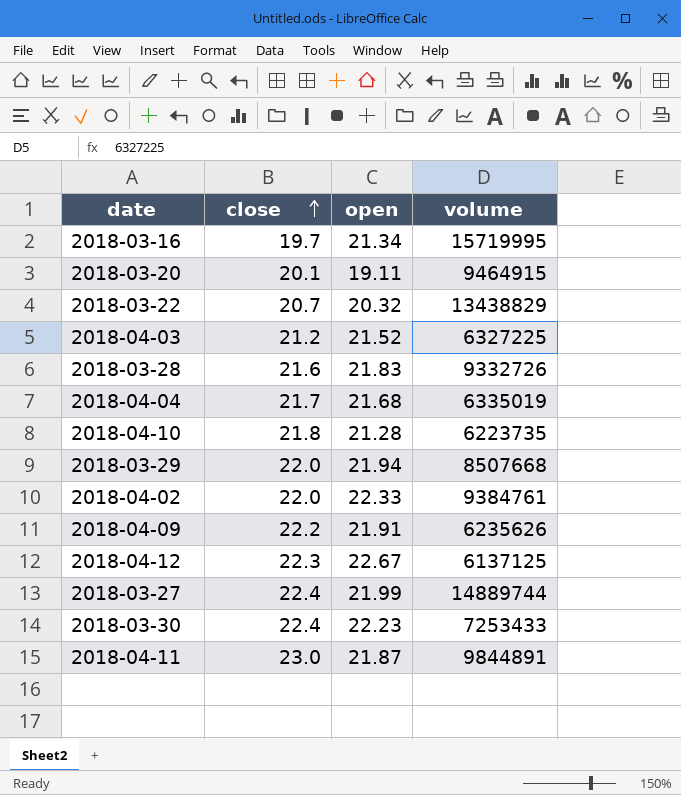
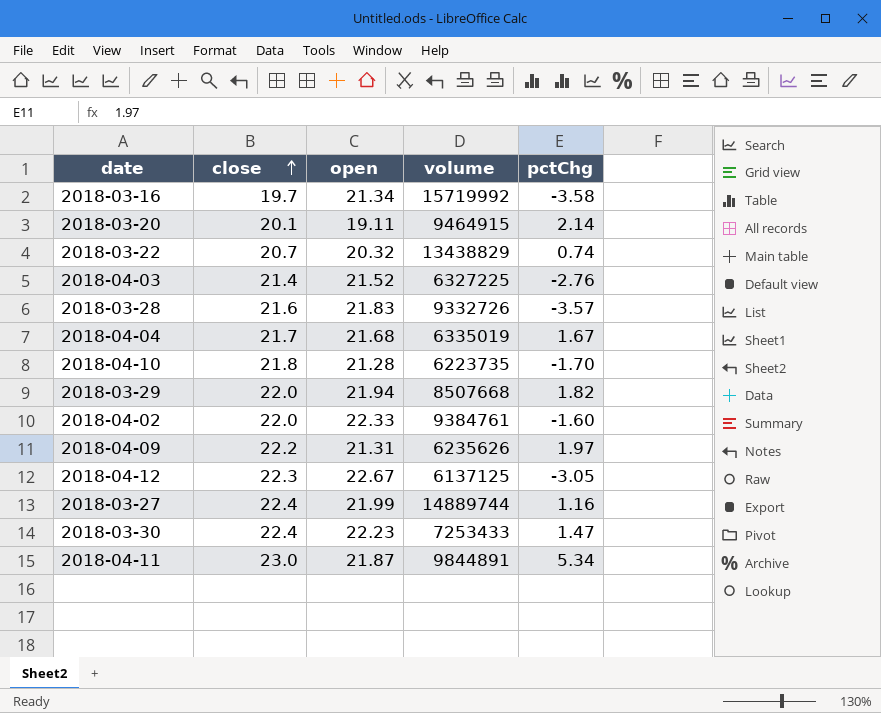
column pctChg | position: none -> 5
2018-03-16 | volume: 15719995 -> 15719992
2018-04-03 | close: 21.2 -> 21.4
2018-04-09 | open: 21.91 -> 21.31

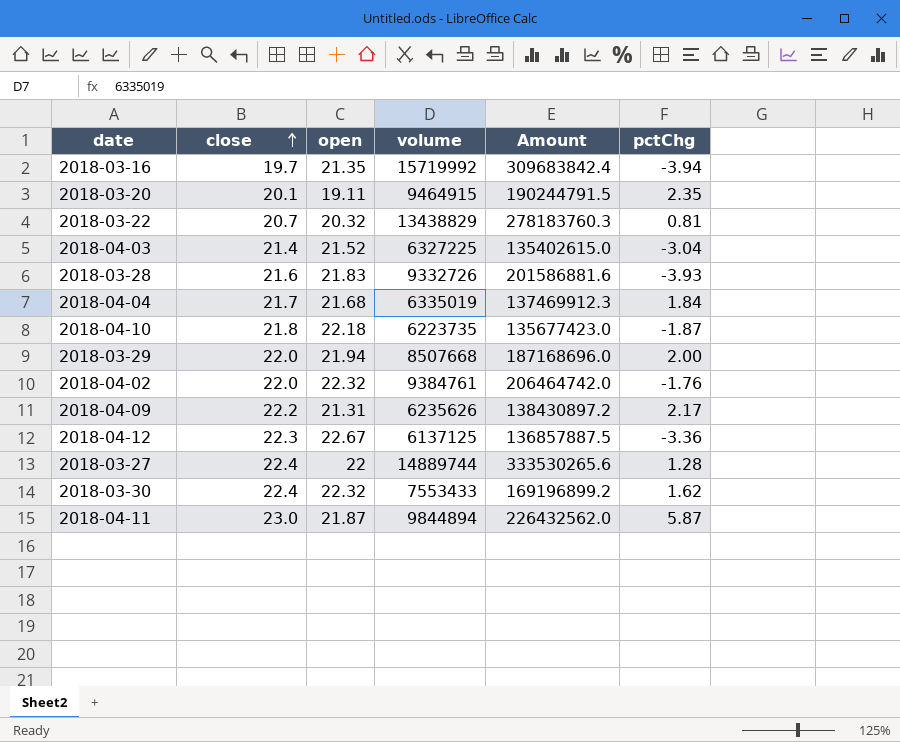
column Amount | formula: none -> [close] * [volume]
2018-03-16 | open: 21.34 -> 21.35
2018-03-16 | pctChg: -3.58 -> -3.94
2018-03-20 | pctChg: 2.14 -> 2.35
2018-03-22 | pctChg: 0.74 -> 0.81
2018-04-03 | pctChg: -2.76 -> -3.04
2018-03-28 | pctChg: -3.57 -> -3.93
2018-04-04 | pctChg: 1.67 -> 1.84
2018-04-10 | open: 21.28 -> 22.18
2018-04-10 | pctChg: -1.70 -> -1.87
2018-03-29 | pctChg: 1.82 -> 2.00
2018-04-02 | open: 22.33 -> 22.32
2018-04-02 | pctChg: -1.60 -> -1.76
2018-04-09 | pctChg: 1.97 -> 2.17
2018-04-12 | pctChg: -3.05 -> -3.36
2018-03-27 | open: 21.99 -> 22
2018-03-27 | pctChg: 1.16 -> 1.28
2018-03-30 | open: 22.23 -> 22.32
2018-03-30 | volume: 7253433 -> 7553433
2018-03-30 | pctChg: 1.47 -> 1.62
2018-04-11 | volume: 9844891 -> 9844894
2018-04-11 | pctChg: 5.34 -> 5.87

